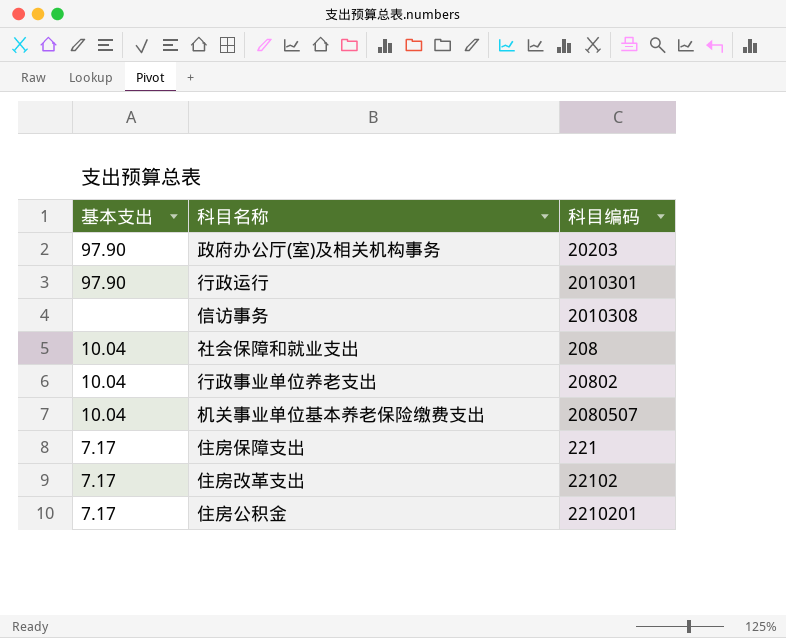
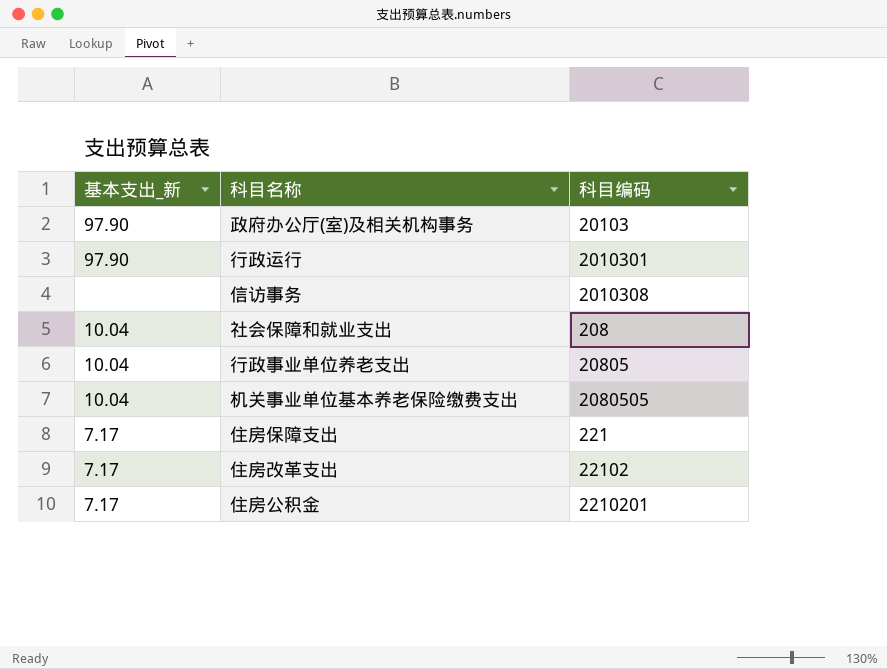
column name: 基本支出 -> 基本支出_新
政府办公厅(室)及相关机构事务 | 科目编码: 20203 -> 20103
行政事业单位养老支出 | 科目编码: 20802 -> 20805
机关事业单位基本养老保险缴费支出 | 科目编码: 2080507 -> 2080505

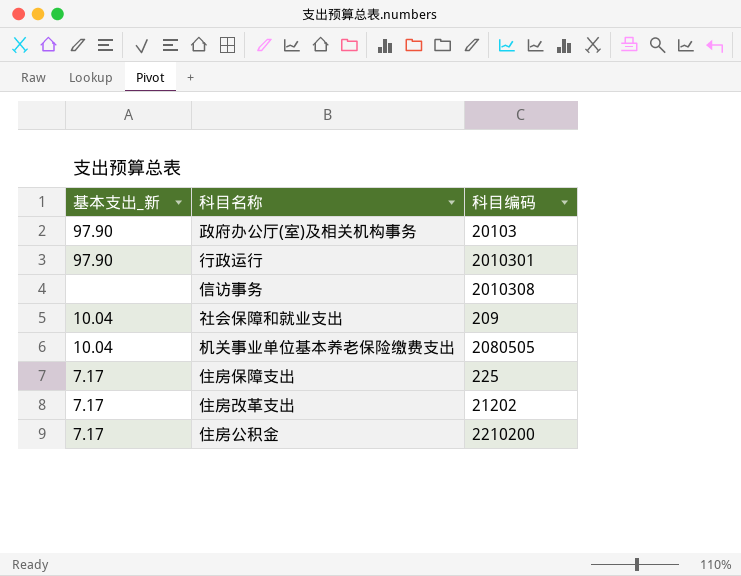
row 行政事业单位养老支出: 10.04 | 20805 -> none
社会保障和就业支出 | 科目编码: 208 -> 209
住房保障支出 | 科目编码: 221 -> 225
住房改革支出 | 科目编码: 22102 -> 21202
住房公积金 | 科目编码: 2210201 -> 2210200

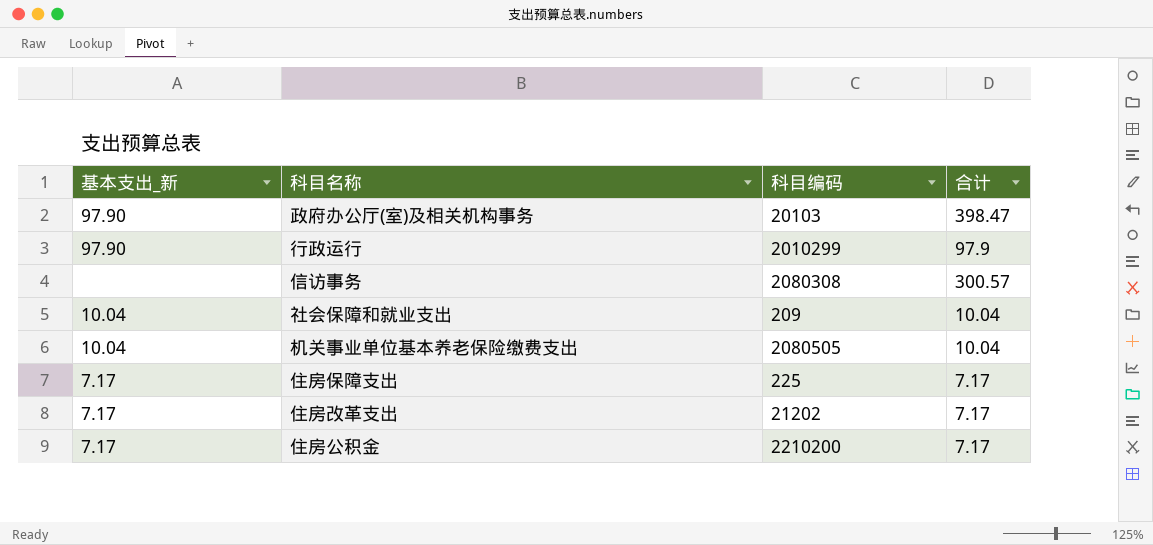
column 合计 | position: none -> 4
行政运行 | 科目编码: 2010301 -> 2010299
信访事务 | 科目编码: 2010308 -> 2080308

